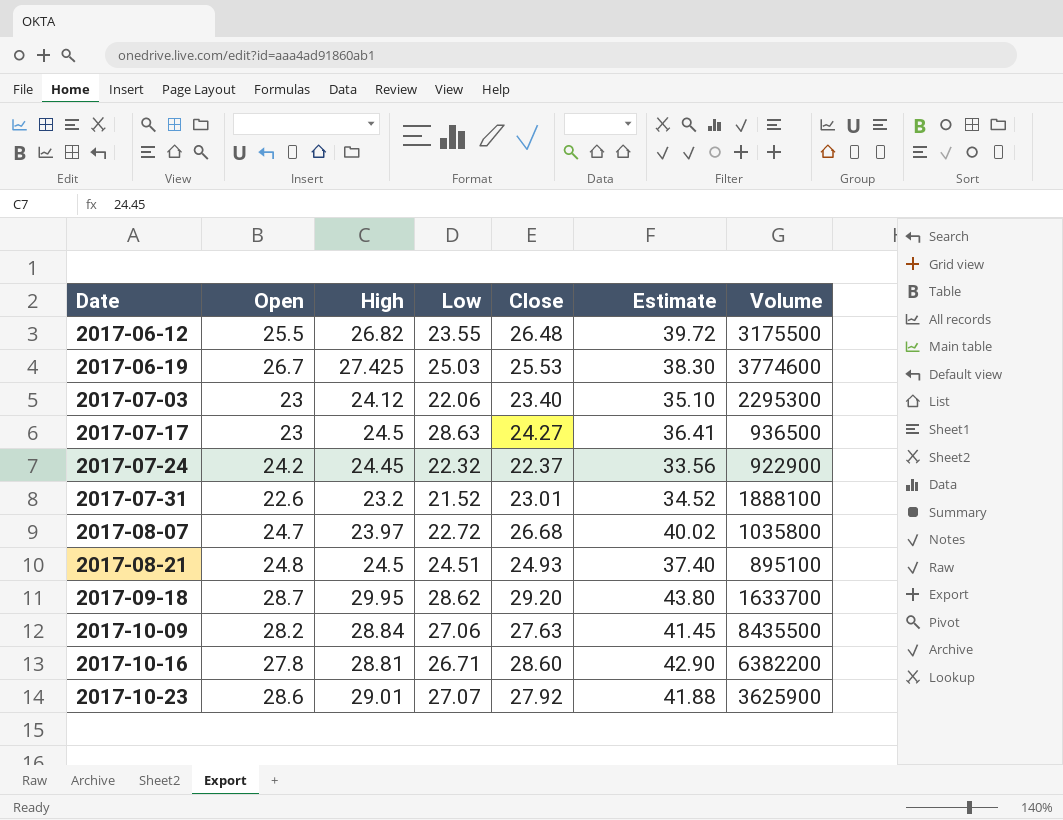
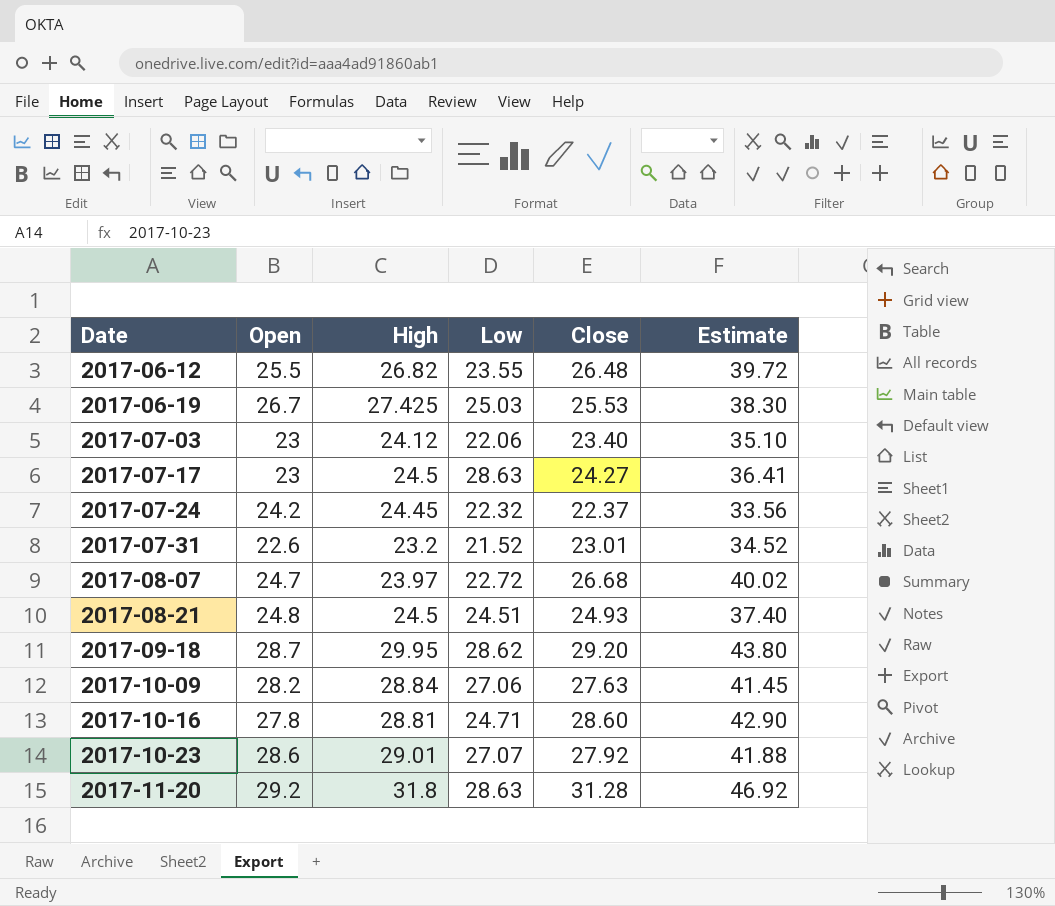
column Volume | position: 7 -> none
2017-10-16 | Low: 26.71 -> 24.71
row 2017-11-20: none -> 29.2 | 31.8 | 28.63 | 31.28 | 46.92

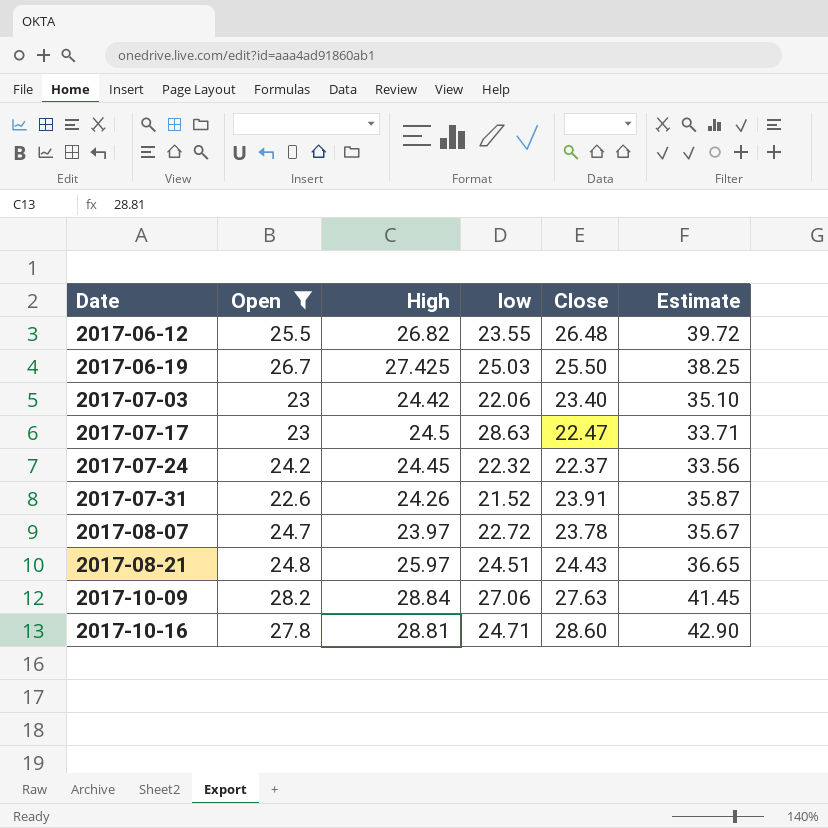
filter: none -> Open <= 28.2
column name: Low -> low
2017-06-19 | Close: 25.53 -> 25.50
2017-06-19 | Estimate: 38.30 -> 38.25
2017-07-03 | High: 24.12 -> 24.42
2017-07-17 | Close: 24.27 -> 22.47
2017-07-17 | Estimate: 36.41 -> 33.71
2017-07-31 | High: 23.2 -> 24.26
2017-07-31 | Close: 23.01 -> 23.91
2017-07-31 | Estimate: 34.52 -> 35.87
2017-08-07 | Close: 26.68 -> 23.78
2017-08-07 | Estimate: 40.02 -> 35.67
2017-08-21 | High: 24.5 -> 25.97
2017-08-21 | Close: 24.93 -> 24.43
2017-08-21 | Estimate: 37.40 -> 36.65

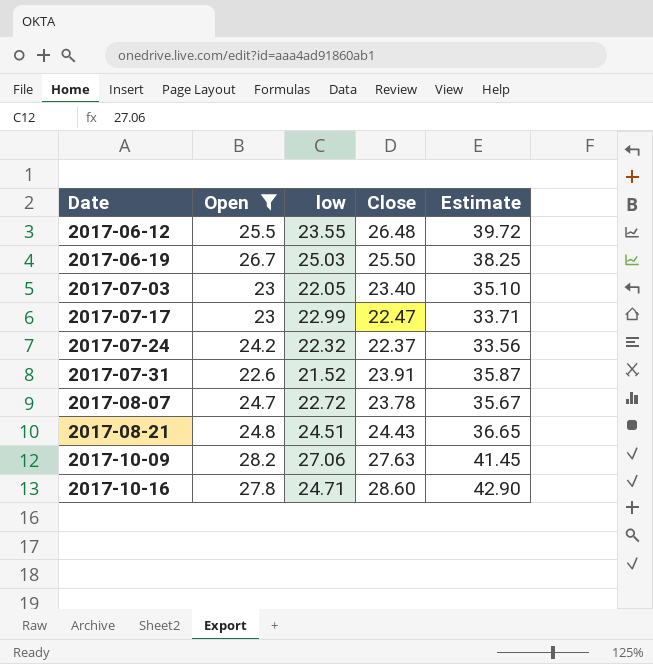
column High | position: 3 -> none
2017-07-03 | low: 22.06 -> 22.05
2017-07-17 | low: 28.63 -> 22.99

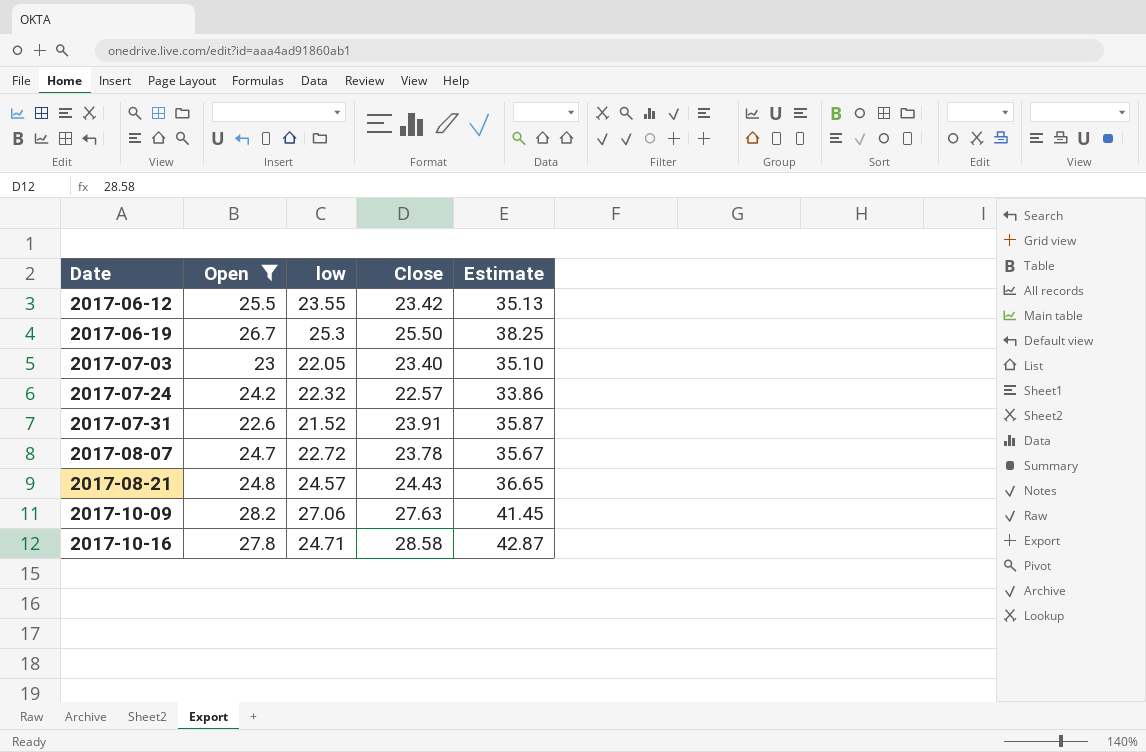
row 2017-07-17: 23 | 22.99 | 22.47 | 33.71 -> none
2017-06-12 | Close: 26.48 -> 23.42
2017-06-12 | Estimate: 39.72 -> 35.13
2017-06-19 | low: 25.03 -> 25.3
2017-07-24 | Close: 22.37 -> 22.57
2017-07-24 | Estimate: 33.56 -> 33.86
2017-08-21 | low: 24.51 -> 24.57
2017-10-16 | Close: 28.60 -> 28.58
2017-10-16 | Estimate: 42.90 -> 42.87

